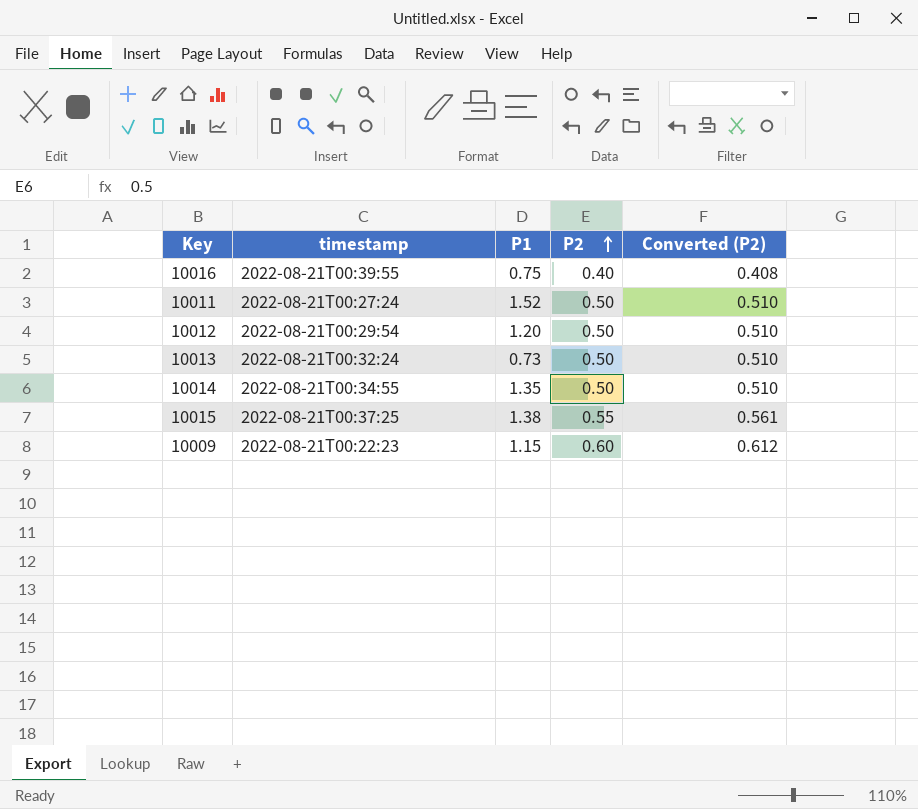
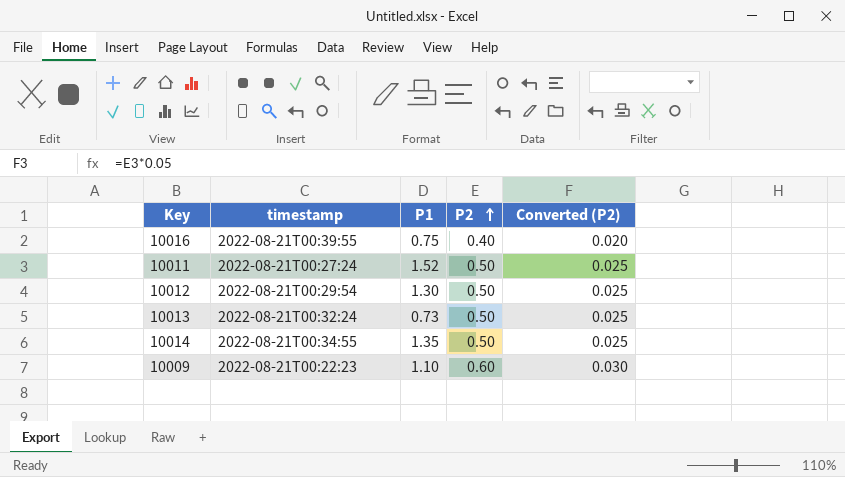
column Converted (P2) | formula: [P2] * 1.02 -> [P2] * 0.05
row 10015: 2022-08-21T00:37:25 | 1.38 | 0.55 | 0.561 -> none
10012 | P1: 1.20 -> 1.30
10009 | P1: 1.15 -> 1.10

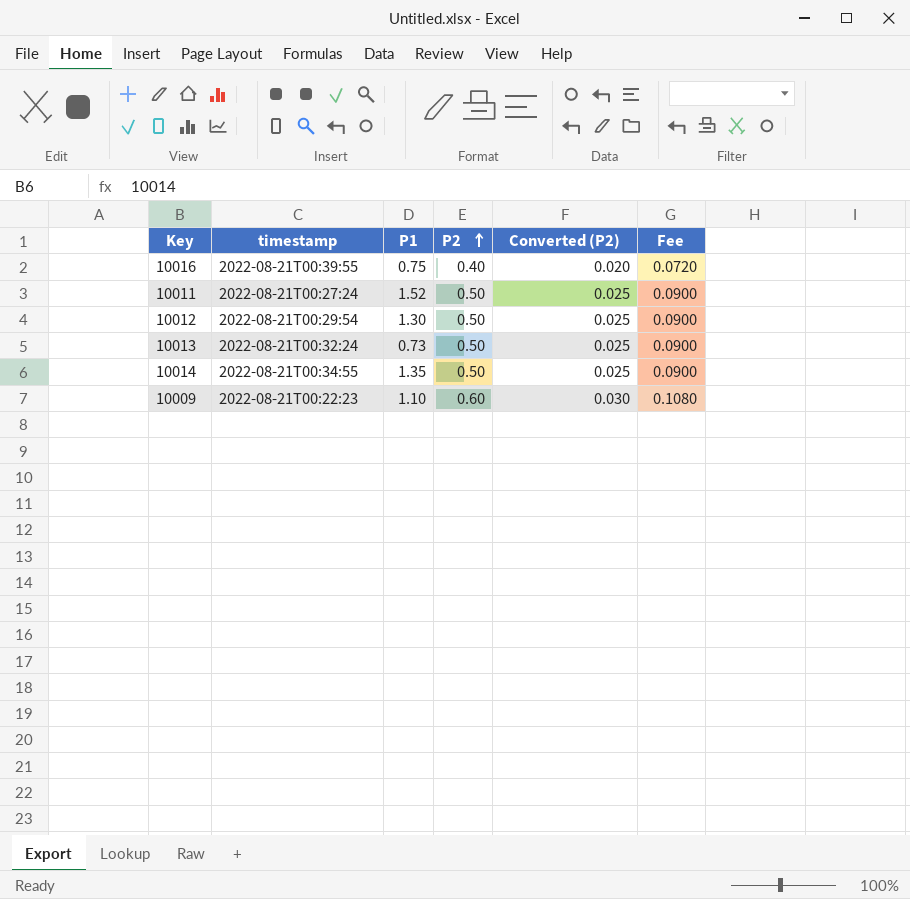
column Fee | formula: none -> [P2] * 0.18

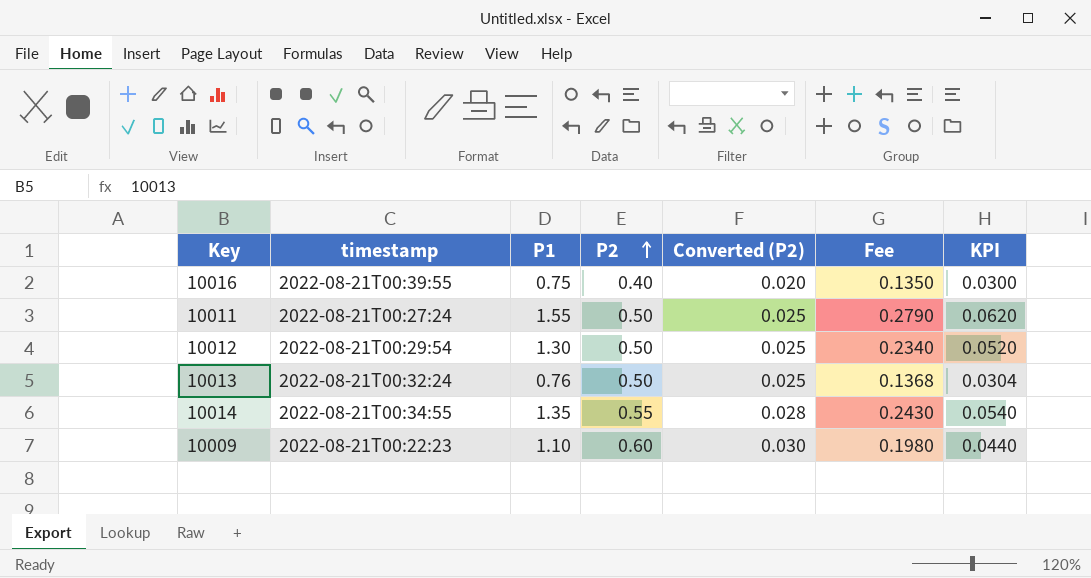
column Fee | formula: [P2] * 0.18 -> [P1] * 0.18
column KPI | formula: none -> [P1] * 0.04
10011 | P1: 1.52 -> 1.55
10013 | P1: 0.73 -> 0.76
10014 | P2: 0.50 -> 0.55
10014 | Converted (P2): 0.025 -> 0.028

